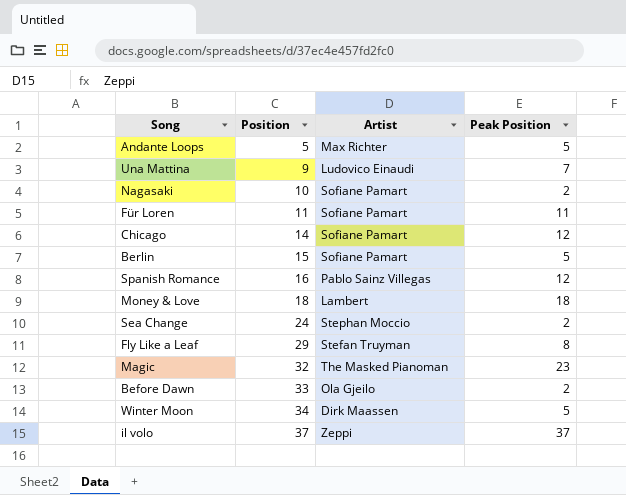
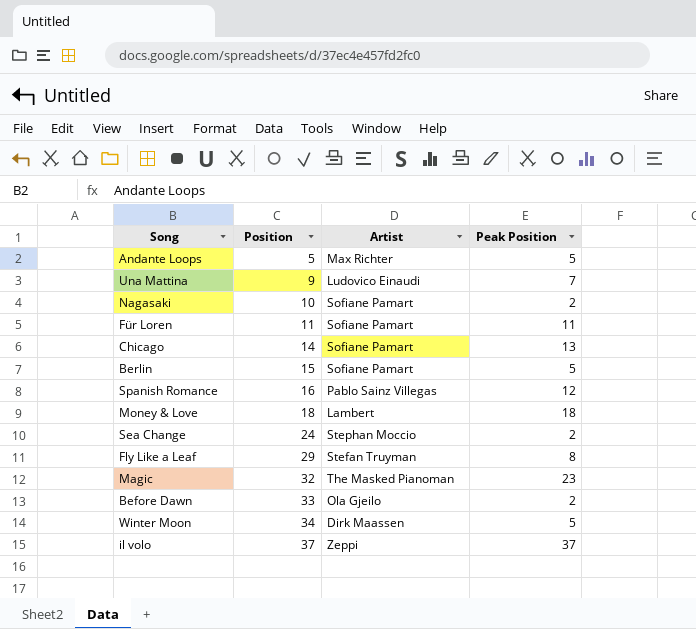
Chicago | Peak Position: 12 -> 13

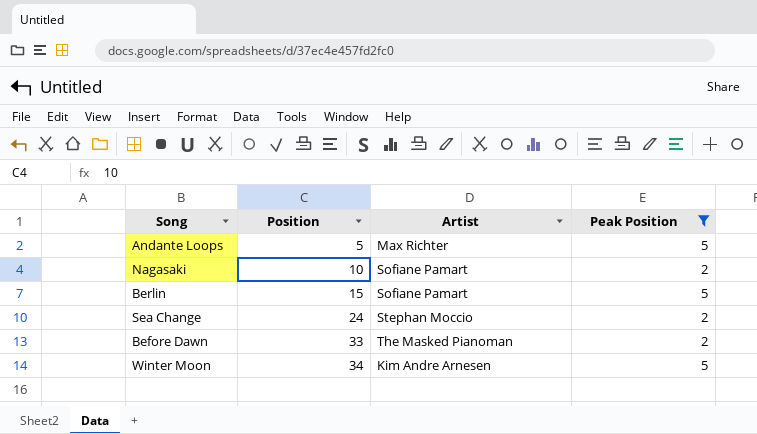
filter: none -> Peak Position <= 5
Before Dawn | Artist: Ola Gjeilo -> The Masked Pianoman
Winter Moon | Artist: Dirk Maassen -> Kim Andre Arnesen

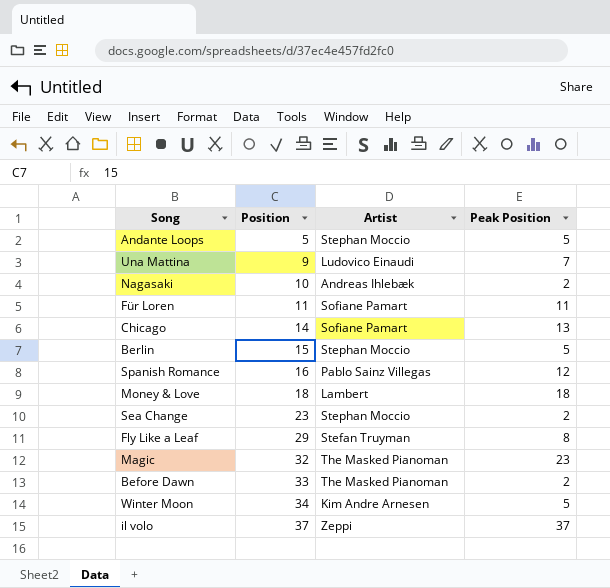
filter: Peak Position <= 5 -> none
Andante Loops | Artist: Max Richter -> Stephan Moccio
Nagasaki | Artist: Sofiane Pamart -> Andreas Ihlebæk
Berlin | Artist: Sofiane Pamart -> Stephan Moccio
Sea Change | Position: 24 -> 23

